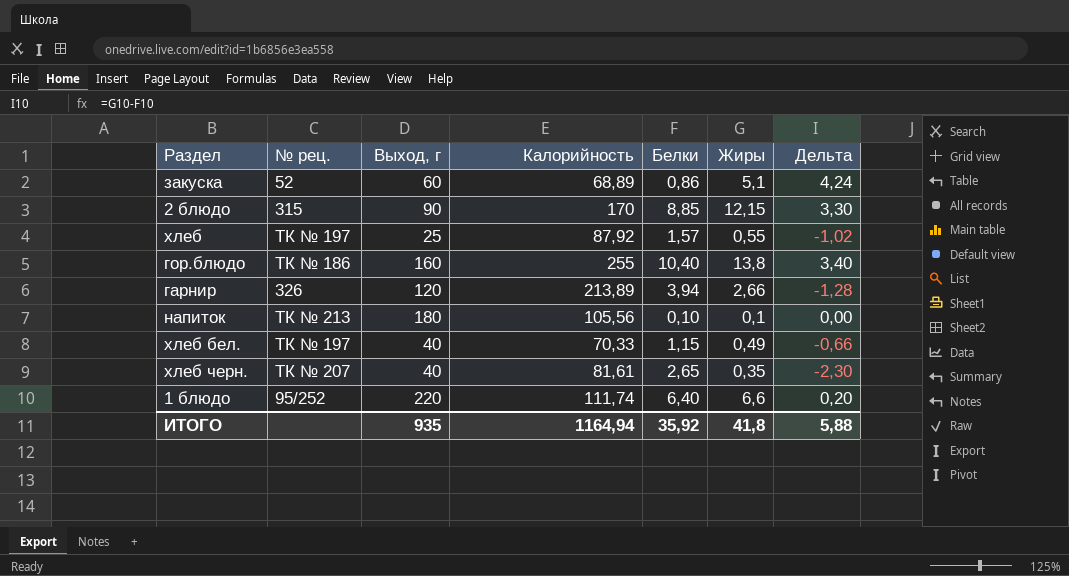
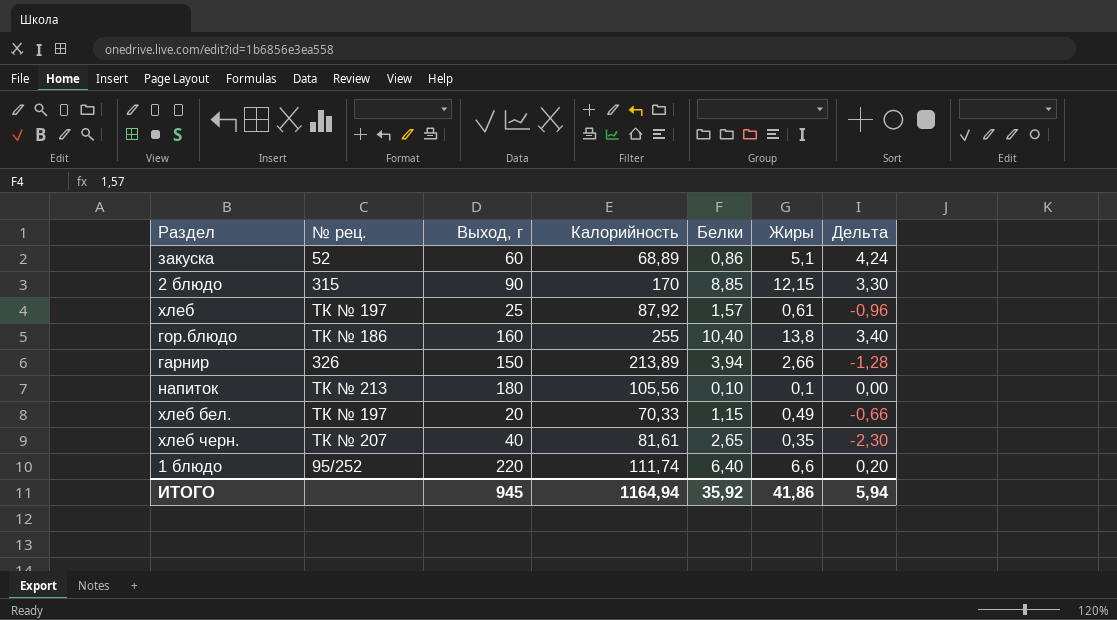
хлеб | Жиры: 0,55 -> 0,61
хлеб | Дельта: -1,02 -> -0,96
гарнир | Выход, г: 120 -> 150
хлеб бел. | Выход, г: 40 -> 20
ИТОГО | Выход, г: 935 -> 945
ИТОГО | Жиры: 41,8 -> 41,86
ИТОГО | Дельта: 5,88 -> 5,94

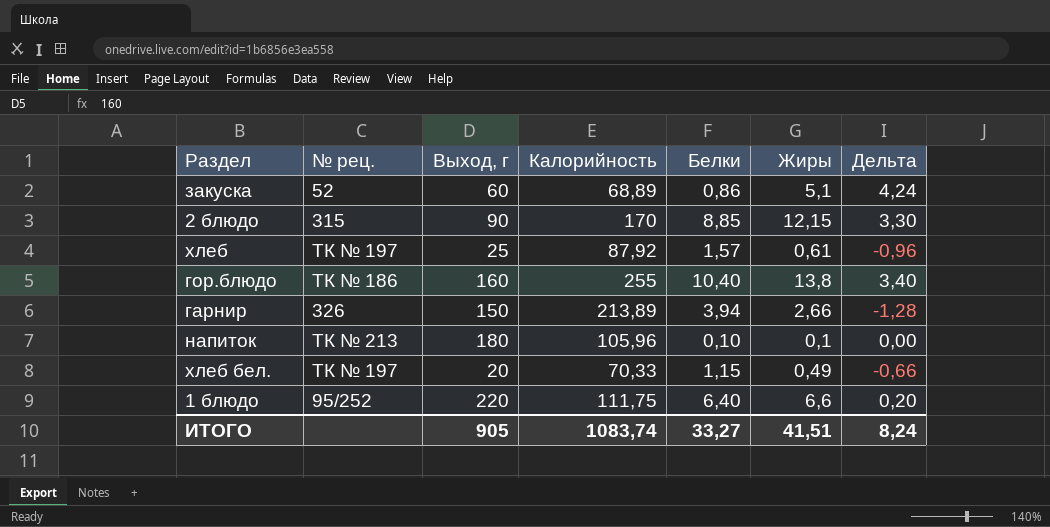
row хлеб черн.: ТК № 207 | 40 | 81,61 | 2,65 | 0,35 | -2,30 -> none
напиток | Калорийность: 105,56 -> 105,96
1 блюдо | Калорийность: 111,74 -> 111,75
ИТОГО | Выход, г: 945 -> 905
ИТОГО | Калорийность: 1164,94 -> 1083,74
ИТОГО | Белки: 35,92 -> 33,27
ИТОГО | Жиры: 41,86 -> 41,51
ИТОГО | Дельта: 5,94 -> 8,24

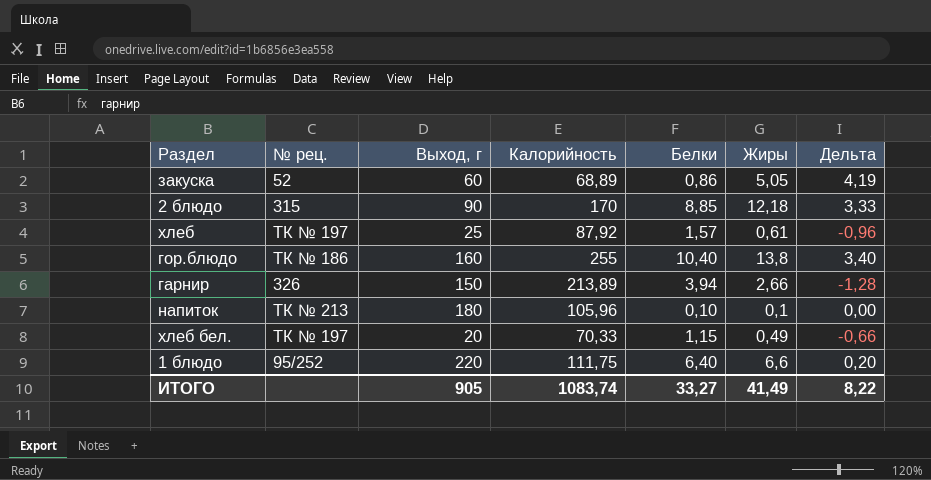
закуска | Жиры: 5,1 -> 5,05
закуска | Дельта: 4,24 -> 4,19
2 блюдо | Жиры: 12,15 -> 12,18
2 блюдо | Дельта: 3,30 -> 3,33
ИТОГО | Жиры: 41,51 -> 41,49
ИТОГО | Дельта: 8,24 -> 8,22

